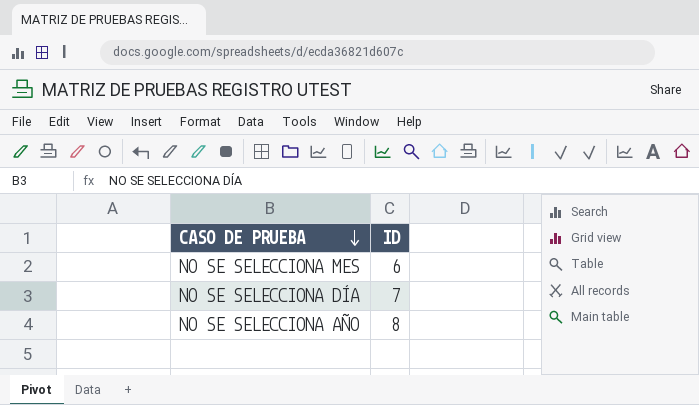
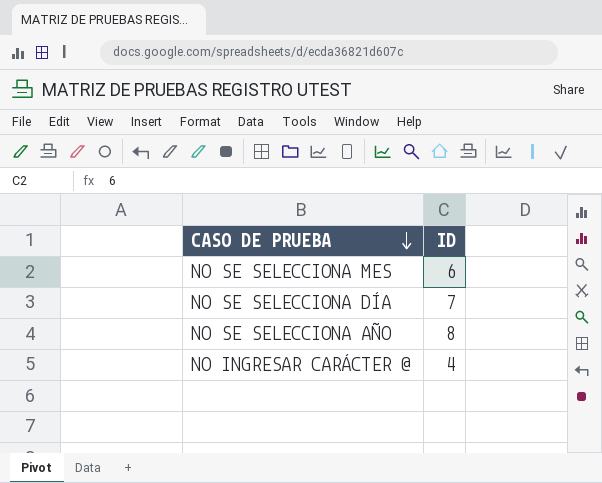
row NO INGRESAR CARÁCTER @: none -> 4

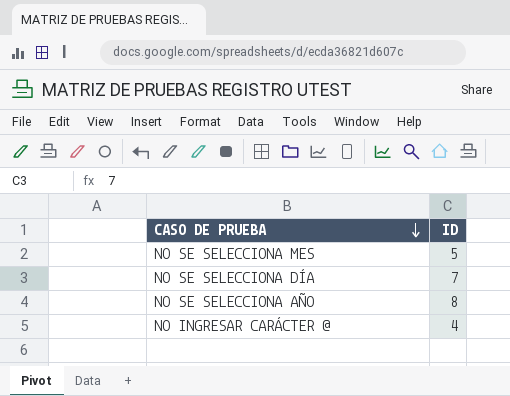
NO SE SELECCIONA MES | ID: 6 -> 5

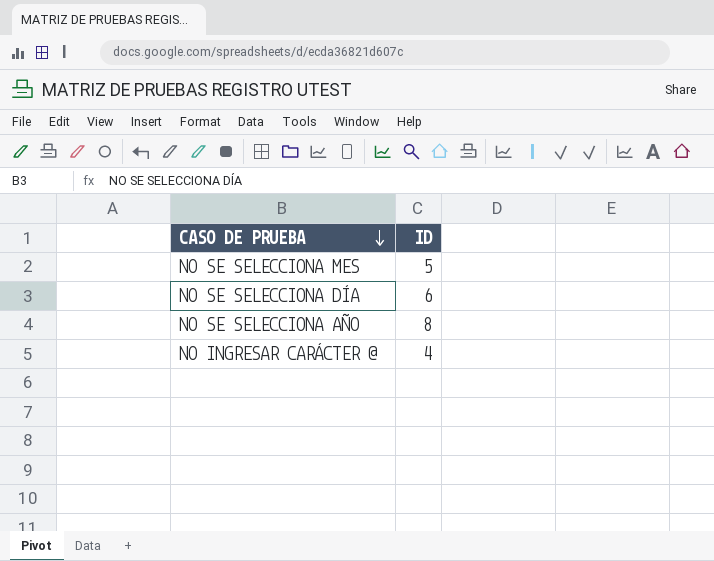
NO SE SELECCIONA DÍA | ID: 7 -> 6

